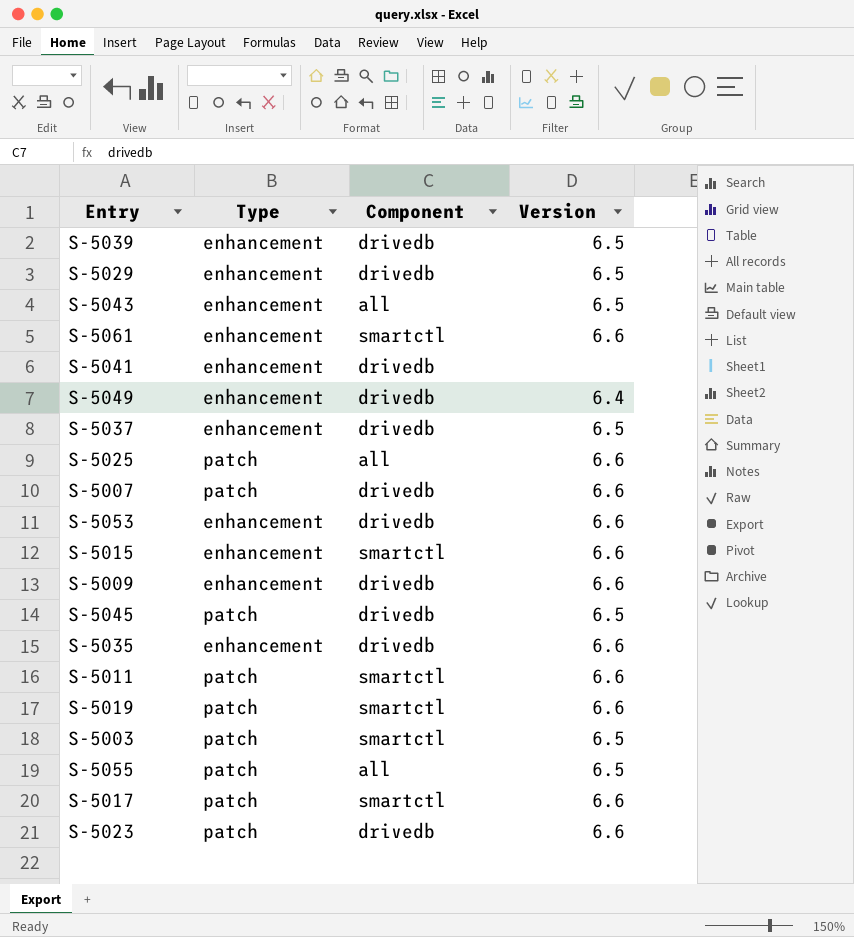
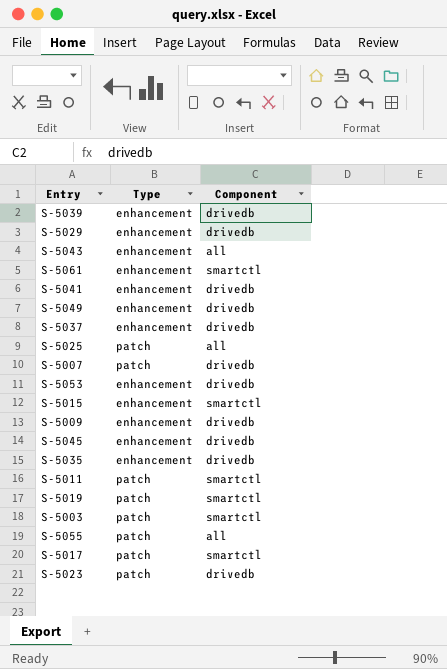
column Version | position: 4 -> none
S-5045 | Type: patch -> enhancement

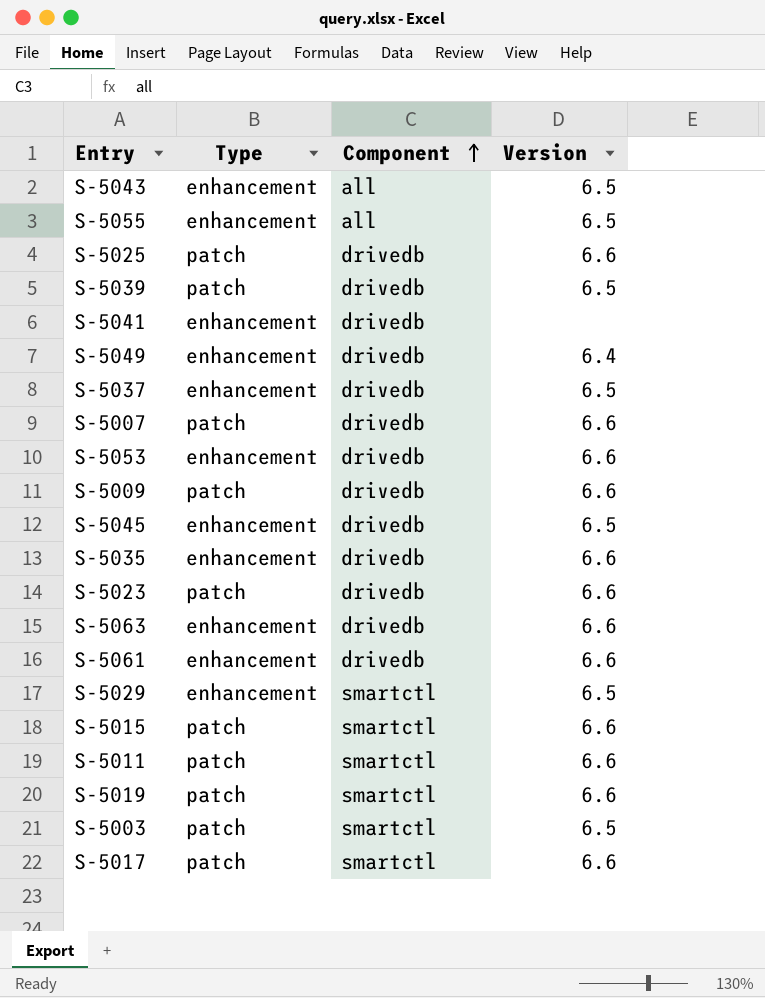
row order: none -> Component ascending
column Version | position: none -> 4
S-5055 | Type: patch -> enhancement
S-5025 | Component: all -> drivedb
S-5039 | Type: enhancement -> patch
S-5009 | Type: enhancement -> patch
row S-5063: none -> enhancement | drivedb | 6.6
S-5061 | Component: smartctl -> drivedb
S-5029 | Component: drivedb -> smartctl
S-5015 | Type: enhancement -> patch

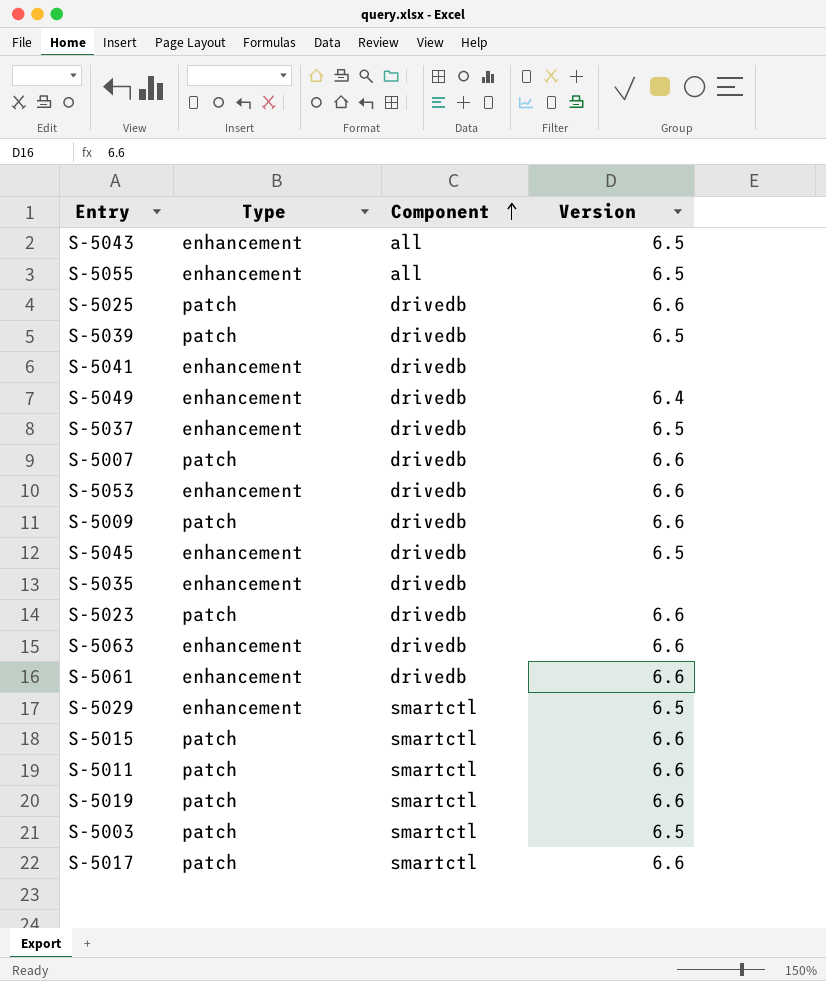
S-5035 | Version: 6.6 -> none

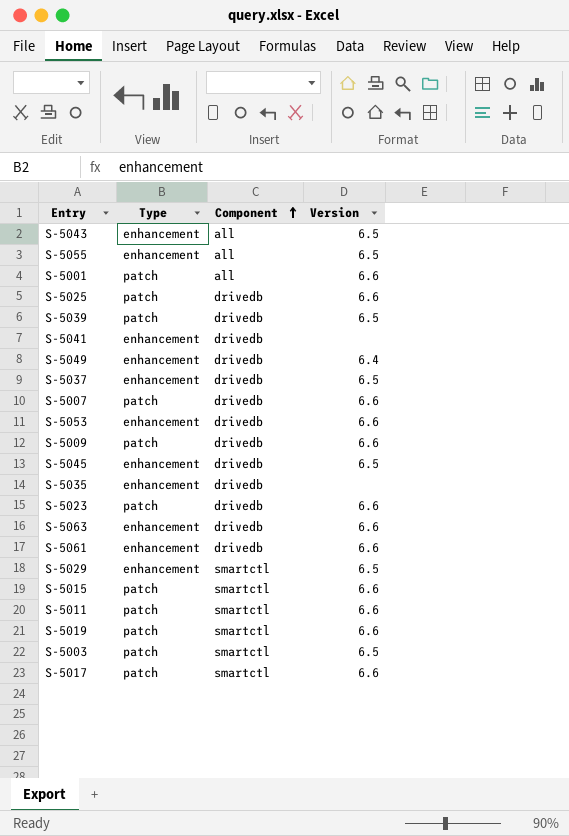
row S-5001: none -> patch | all | 6.6

